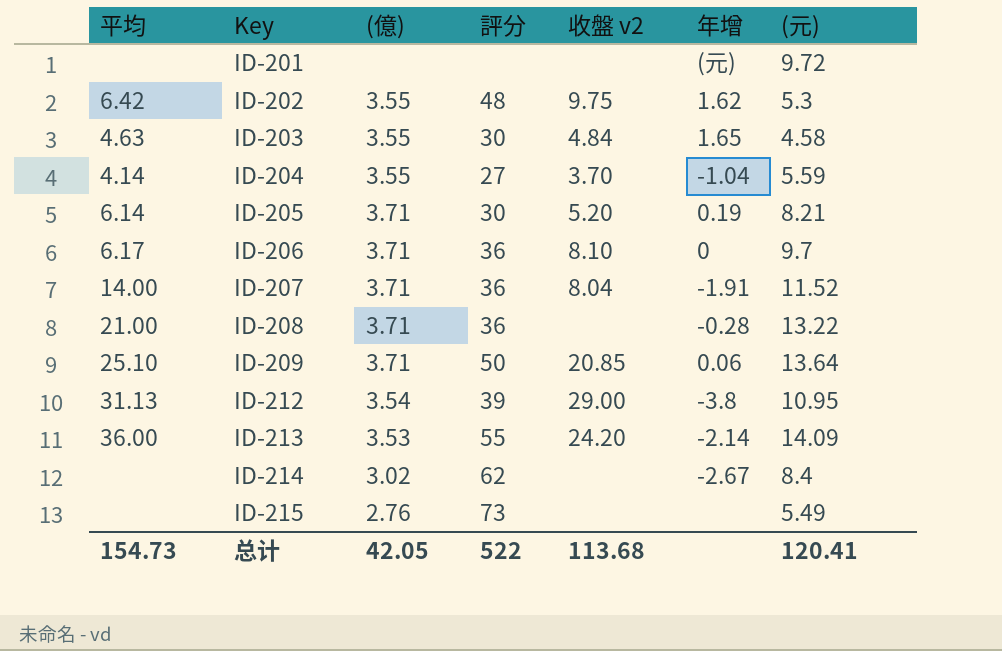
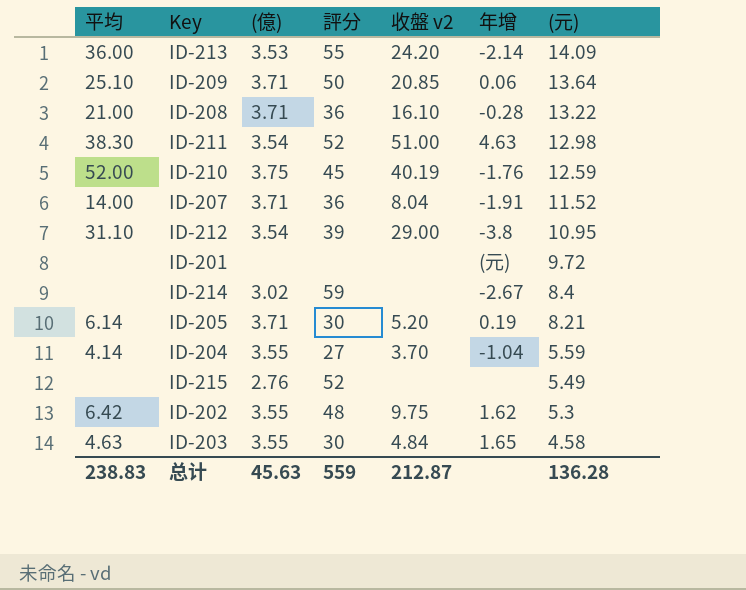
row order: Key ascending -> (元) descending
row ID-206: 6.17 | 3.71 | 36 | 8.10 | 0 | 9.7 -> none
ID-208 | 收盤 v2: none -> 16.10
row ID-211: none -> 38.30 | 3.54 | 52 | 51.00 | 4.63 | 12.98
row ID-210: none -> 52.00 | 3.75 | 45 | 40.19 | -1.76 | 12.59
ID-212 | 平均: 31.13 -> 31.10
ID-214 | 評分: 62 -> 59
ID-215 | 評分: 73 -> 52
总计 | 平均: 154.73 -> 238.83
总计 | (億): 42.05 -> 45.63
总计 | 評分: 522 -> 559
总计 | 收盤 v2: 113.68 -> 212.87
总计 | (元): 120.41 -> 136.28

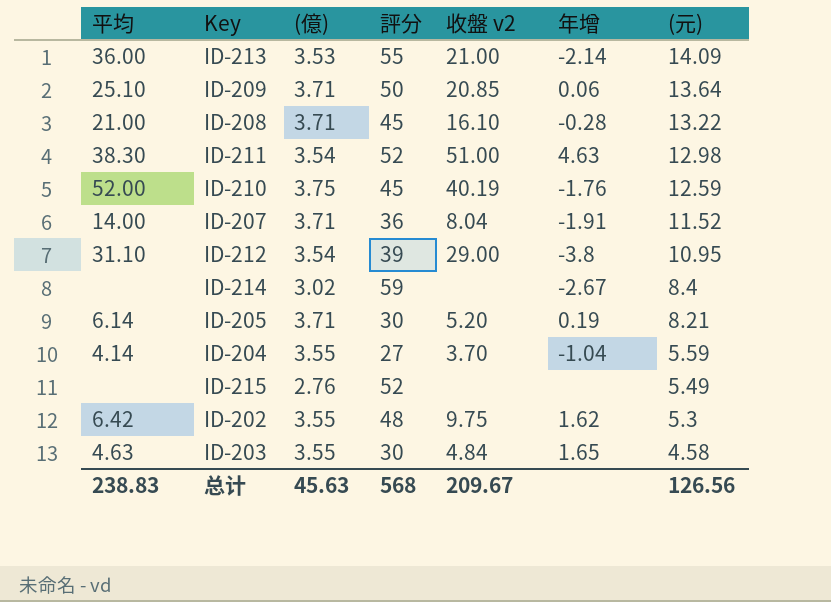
row ID-201: none | none | none | none | (元) | 9.72 -> none
ID-213 | 收盤 v2: 24.20 -> 21.00
ID-208 | 評分: 36 -> 45
总计 | 評分: 559 -> 568
总计 | 收盤 v2: 212.87 -> 209.67
总计 | (元): 136.28 -> 126.56

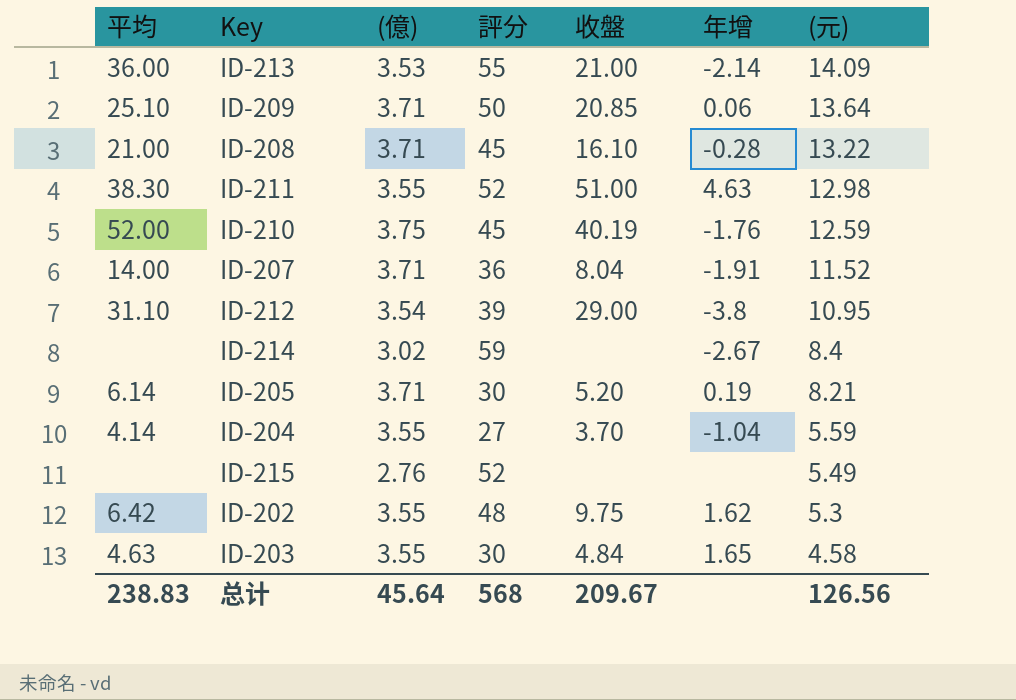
column name: 收盤 v2 -> 收盤
ID-211 | (億): 3.54 -> 3.55
总计 | (億): 45.63 -> 45.64

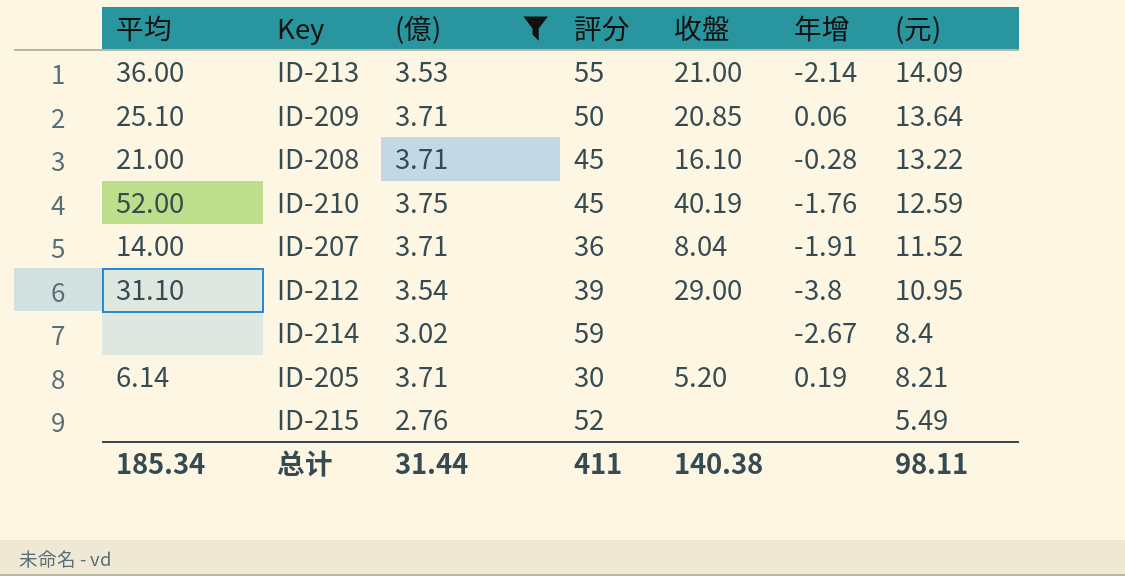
filter: none -> (億) != 3.55
总计 | 平均: 238.83 -> 185.34
总计 | (億): 45.64 -> 31.44
总计 | 評分: 568 -> 411
总计 | 收盤: 209.67 -> 140.38
总计 | (元): 126.56 -> 98.11

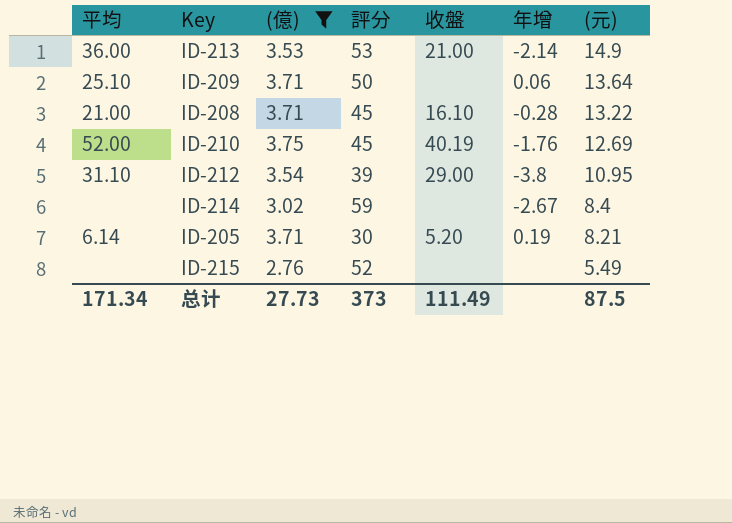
row ID-207: 14.00 | 3.71 | 36 | 8.04 | -1.91 | 11.52 -> none
ID-213 | 評分: 55 -> 53
ID-213 | (元): 14.09 -> 14.9
ID-209 | 收盤: 20.85 -> none
ID-210 | (元): 12.59 -> 12.69
总计 | 平均: 185.34 -> 171.34
总计 | (億): 31.44 -> 27.73
总计 | 評分: 411 -> 373
总计 | 收盤: 140.38 -> 111.49
总计 | (元): 98.11 -> 87.5

